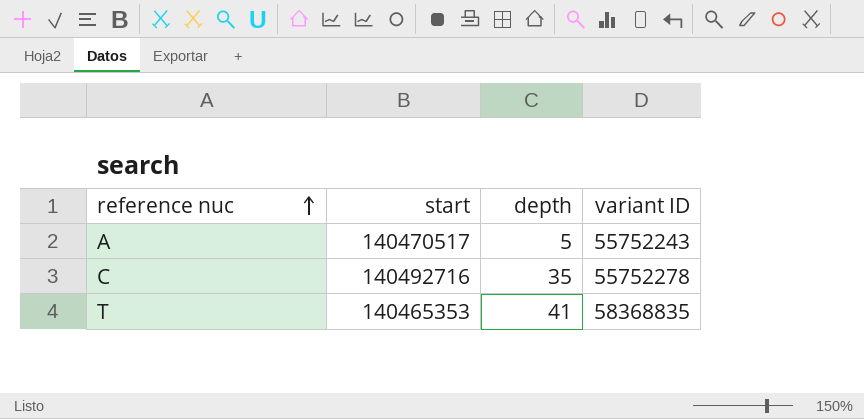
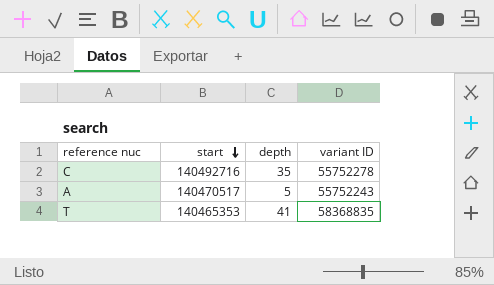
row order: reference nuc ascending -> start descending

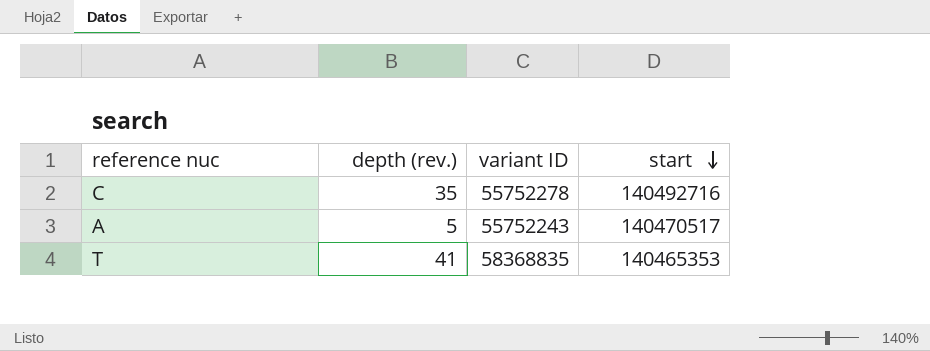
column name: depth -> depth (rev.)
column start | position: 2 -> 4

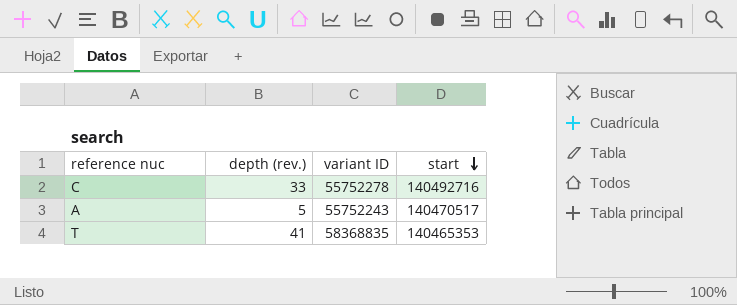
C | depth (rev.): 35 -> 33

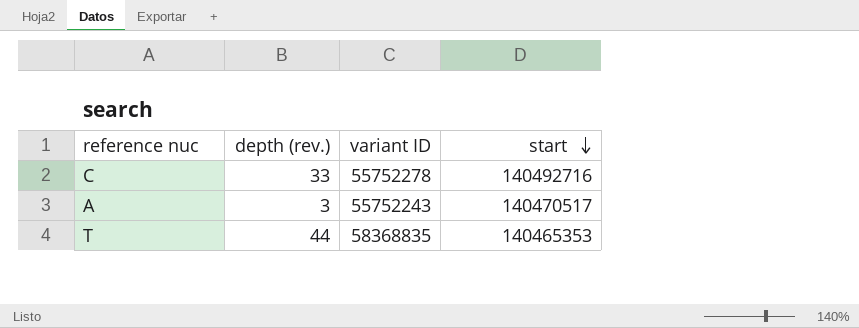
A | depth (rev.): 5 -> 3
T | depth (rev.): 41 -> 44

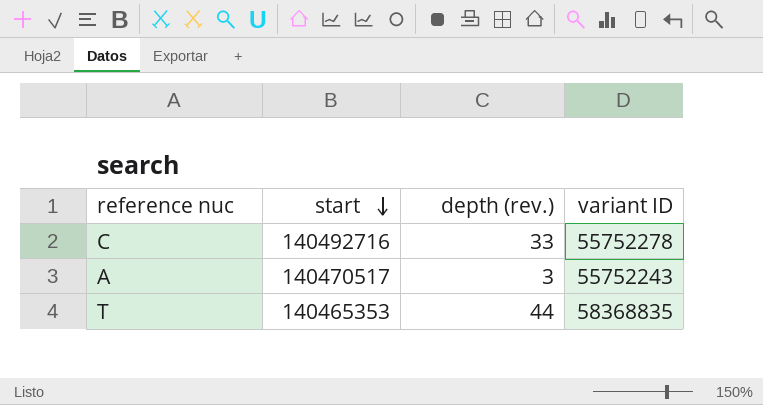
column start | position: 4 -> 2

